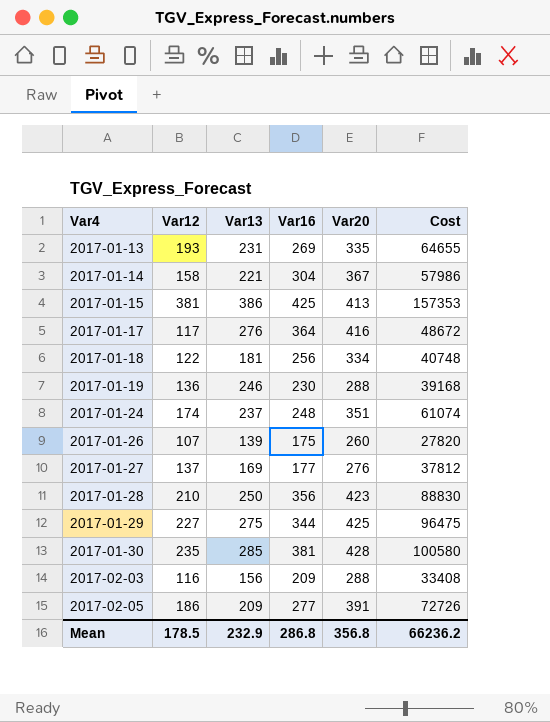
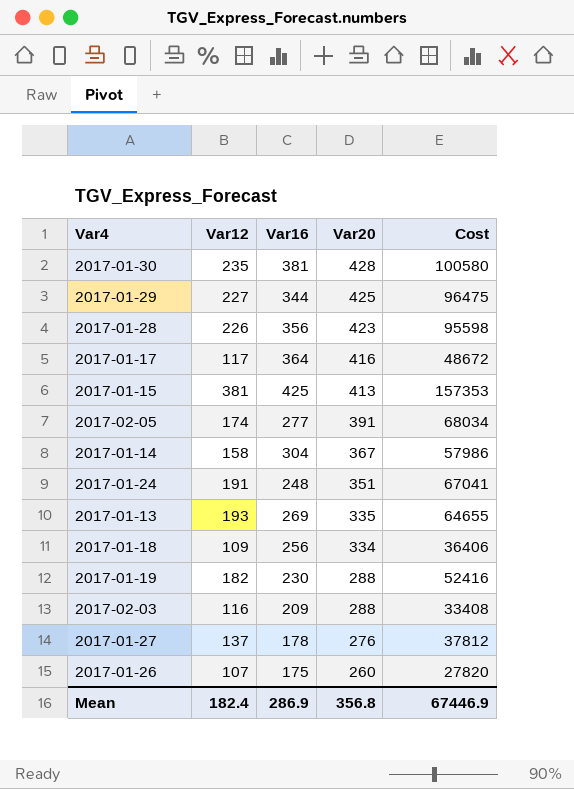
row order: Var4 ascending -> Var20 descending
column Var13 | position: 3 -> none
2017-01-28 | Var12: 210 -> 226
2017-01-28 | Cost: 88830 -> 95598
2017-02-05 | Var12: 186 -> 174
2017-02-05 | Cost: 72726 -> 68034
2017-01-24 | Var12: 174 -> 191
2017-01-24 | Cost: 61074 -> 67041
2017-01-18 | Var12: 122 -> 109
2017-01-18 | Cost: 40748 -> 36406
2017-01-19 | Var12: 136 -> 182
2017-01-19 | Cost: 39168 -> 52416
2017-01-27 | Var16: 177 -> 178
Mean | Var12: 178.5 -> 182.4
Mean | Var16: 286.8 -> 286.9
Mean | Cost: 66236.2 -> 67446.9

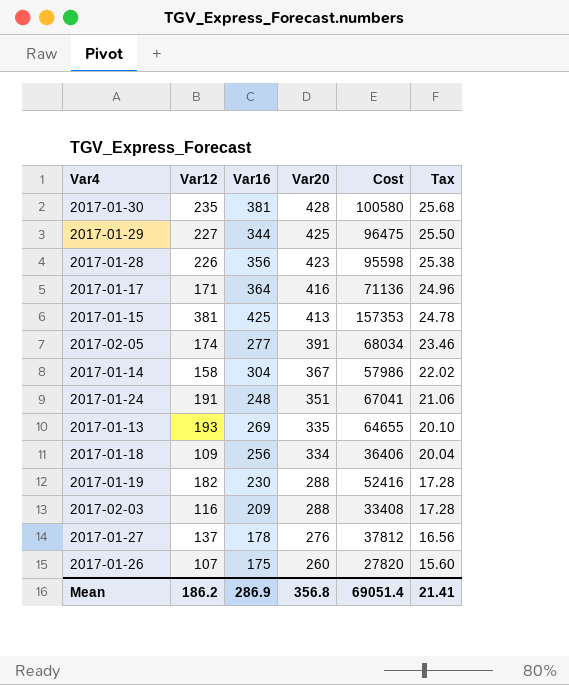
column Tax | formula: none -> [Var20] * 0.06
2017-01-17 | Var12: 117 -> 171
2017-01-17 | Cost: 48672 -> 71136
Mean | Var12: 182.4 -> 186.2
Mean | Cost: 67446.9 -> 69051.4

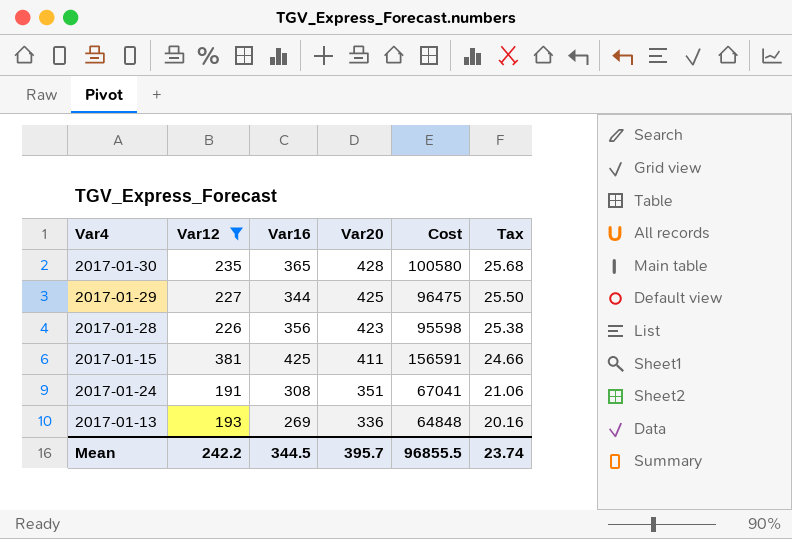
filter: none -> Var12 >= 191
2017-01-30 | Var16: 381 -> 365
2017-01-15 | Var20: 413 -> 411
2017-01-15 | Cost: 157353 -> 156591
2017-01-15 | Tax: 24.78 -> 24.66
2017-01-24 | Var16: 248 -> 308
2017-01-13 | Var20: 335 -> 336
2017-01-13 | Cost: 64655 -> 64848
2017-01-13 | Tax: 20.10 -> 20.16
Mean | Var12: 186.2 -> 242.2
Mean | Var16: 286.9 -> 344.5
Mean | Var20: 356.8 -> 395.7
Mean | Cost: 69051.4 -> 96855.5
Mean | Tax: 21.41 -> 23.74

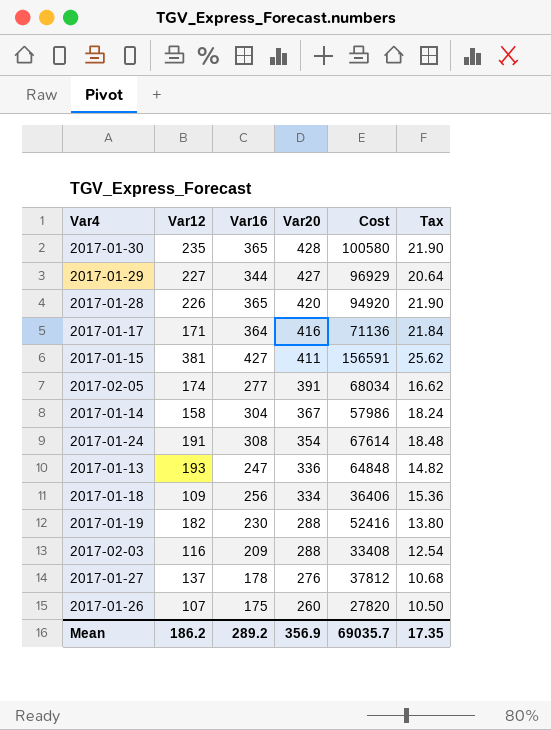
filter: Var12 >= 191 -> none
column Tax | formula: [Var20] * 0.06 -> [Var16] * 0.06
2017-01-29 | Var20: 425 -> 427
2017-01-29 | Cost: 96475 -> 96929
2017-01-28 | Var16: 356 -> 365
2017-01-28 | Var20: 423 -> 420
2017-01-28 | Cost: 95598 -> 94920
2017-01-15 | Var16: 425 -> 427
2017-01-24 | Var20: 351 -> 354
2017-01-24 | Cost: 67041 -> 67614
2017-01-13 | Var16: 269 -> 247
Mean | Var12: 242.2 -> 186.2
Mean | Var16: 344.5 -> 289.2
Mean | Var20: 395.7 -> 356.9
Mean | Cost: 96855.5 -> 69035.7
Mean | Tax: 23.74 -> 17.35

